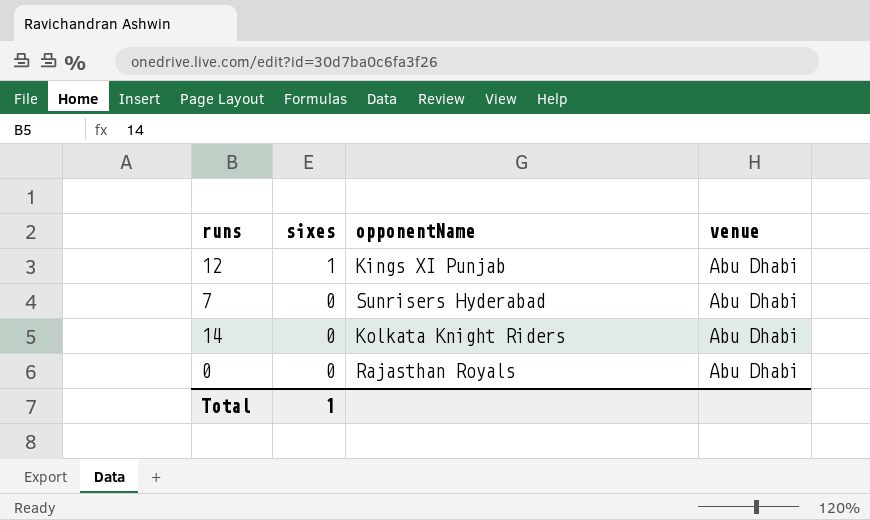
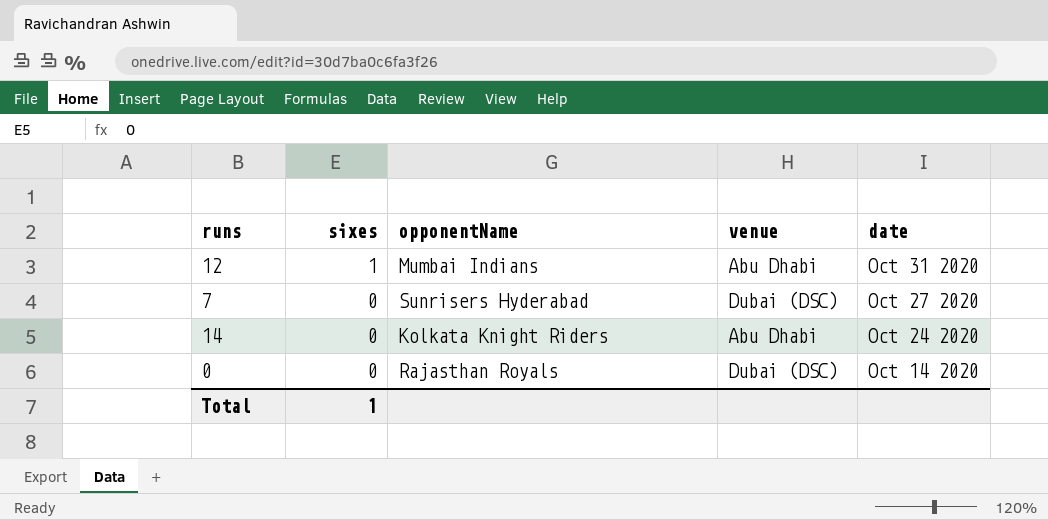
column date | position: none -> 5
12 | opponentName: Kings XI Punjab -> Mumbai Indians
7 | venue: Abu Dhabi -> Dubai (DSC)
0 | venue: Abu Dhabi -> Dubai (DSC)

